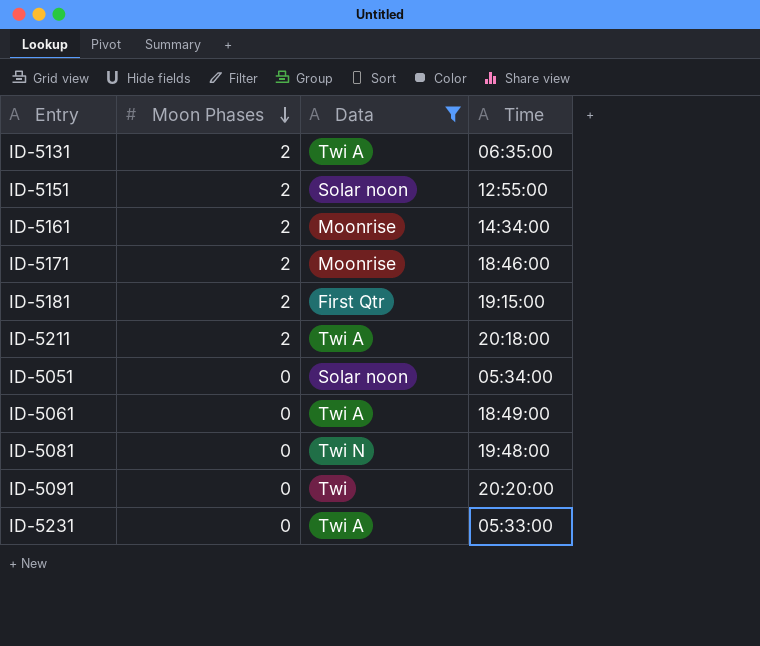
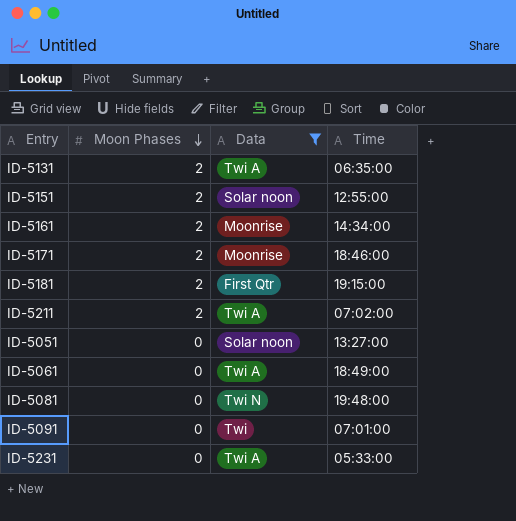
ID-5211 | Time: 20:18:00 -> 07:02:00
ID-5051 | Time: 05:34:00 -> 13:27:00
ID-5091 | Time: 20:20:00 -> 07:01:00

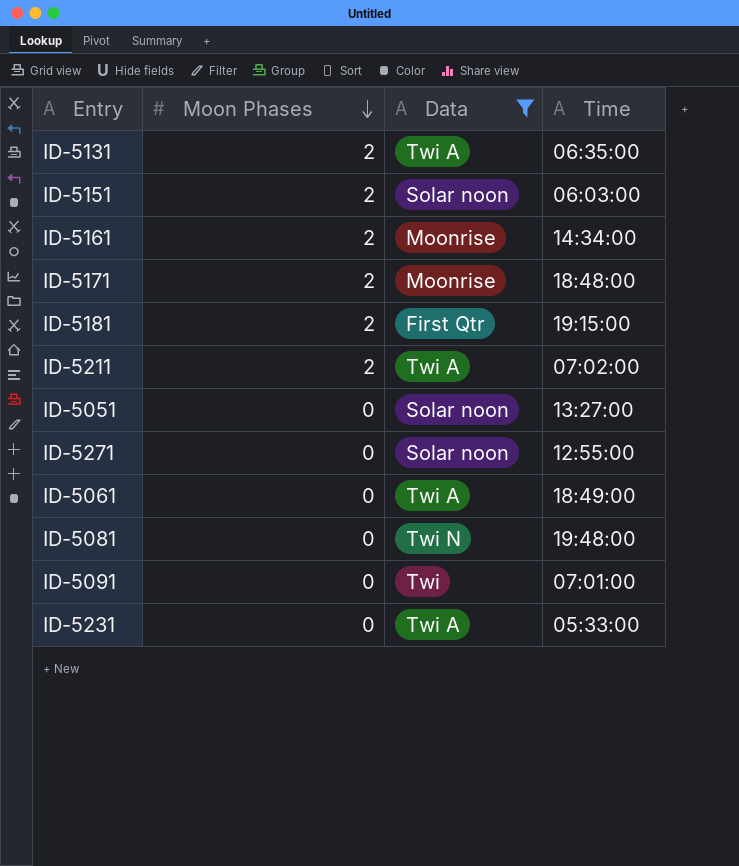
ID-5151 | Time: 12:55:00 -> 06:03:00
ID-5171 | Time: 18:46:00 -> 18:48:00
row ID-5271: none -> 0 | Solar noon | 12:55:00

